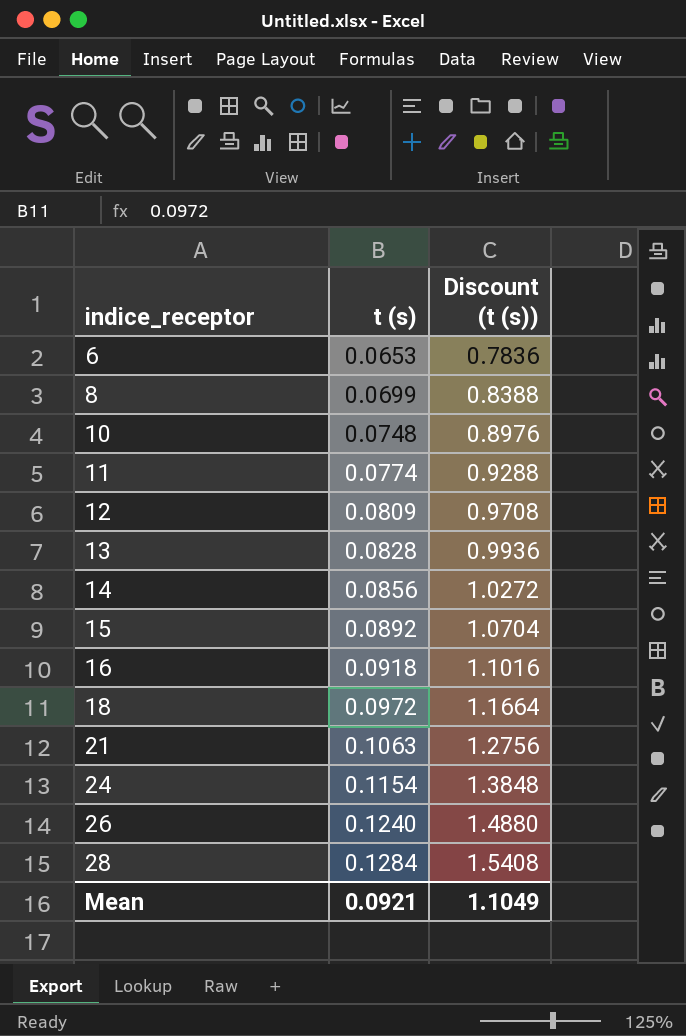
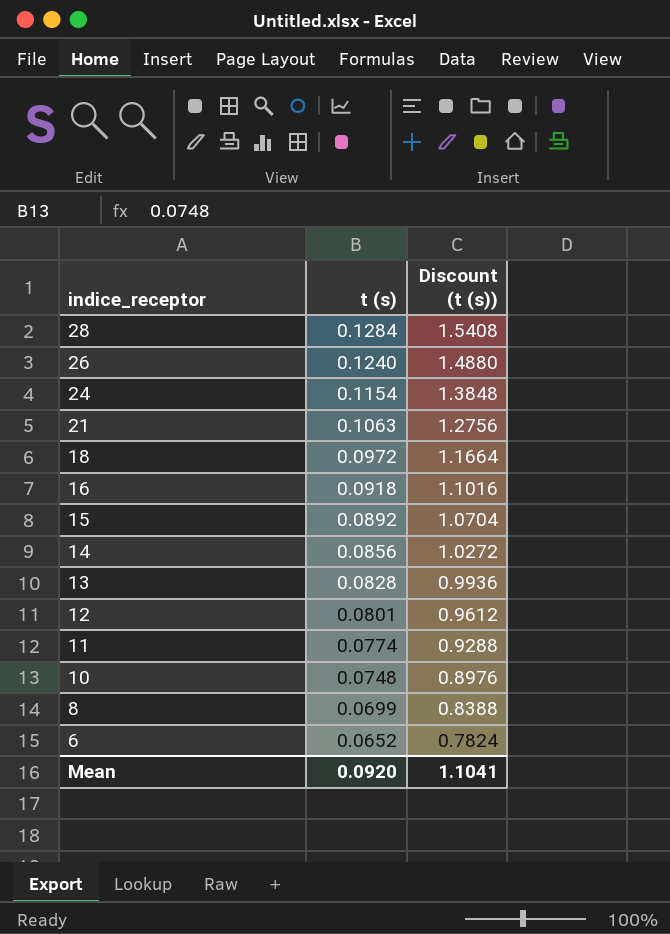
row order: indice_receptor ascending -> indice_receptor descending
12 | t (s): 0.0809 -> 0.0801
12 | Discount (t (s)): 0.9708 -> 0.9612
6 | t (s): 0.0653 -> 0.0652
6 | Discount (t (s)): 0.7836 -> 0.7824
Mean | t (s): 0.0921 -> 0.0920
Mean | Discount (t (s)): 1.1049 -> 1.1041

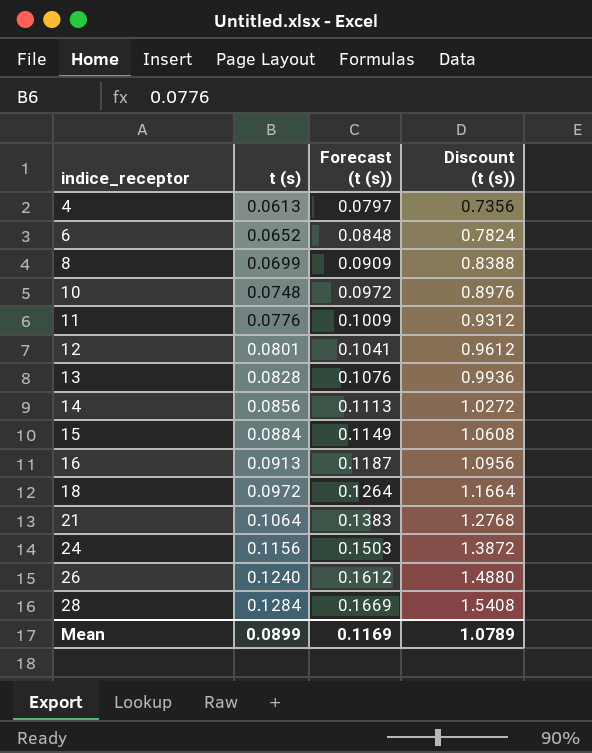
row order: indice_receptor descending -> indice_receptor ascending
column Forecast (t (s)) | formula: none -> [t (s)] * 1.3
row 4: none -> 0.0613 | 0.0797 | 0.7356
11 | t (s): 0.0774 -> 0.0776
11 | Discount (t (s)): 0.9288 -> 0.9312
15 | t (s): 0.0892 -> 0.0884
15 | Discount (t (s)): 1.0704 -> 1.0608
16 | t (s): 0.0918 -> 0.0913
16 | Discount (t (s)): 1.1016 -> 1.0956
21 | t (s): 0.1063 -> 0.1064
21 | Discount (t (s)): 1.2756 -> 1.2768
24 | t (s): 0.1154 -> 0.1156
24 | Discount (t (s)): 1.3848 -> 1.3872
Mean | t (s): 0.0920 -> 0.0899
Mean | Discount (t (s)): 1.1041 -> 1.0789

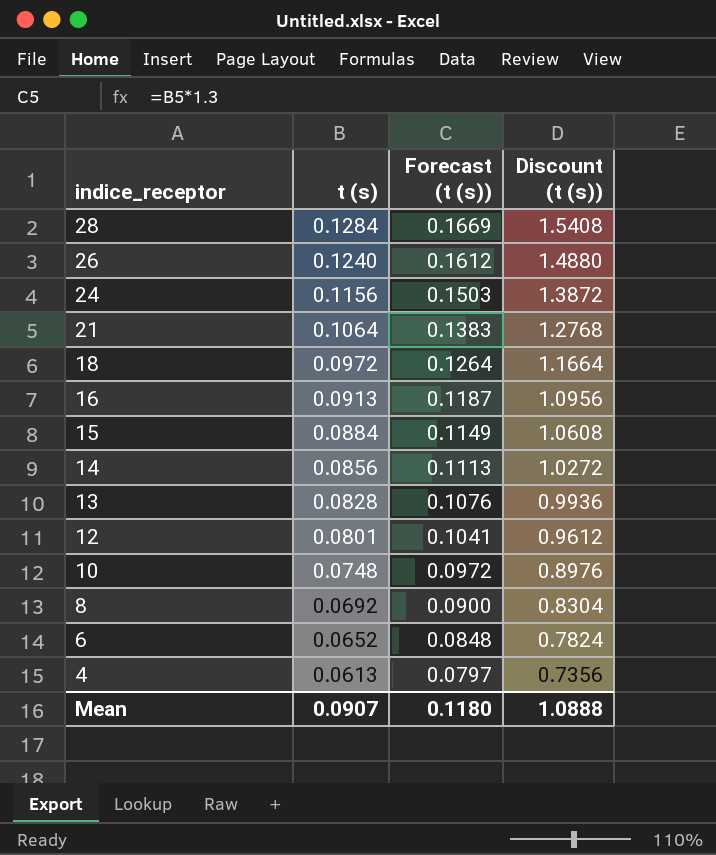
row order: indice_receptor ascending -> indice_receptor descending
row 11: 0.0776 | 0.1009 | 0.9312 -> none
8 | t (s): 0.0699 -> 0.0692
8 | Forecast (t (s)): 0.0909 -> 0.0900
8 | Discount (t (s)): 0.8388 -> 0.8304
Mean | t (s): 0.0899 -> 0.0907
Mean | Forecast (t (s)): 0.1169 -> 0.1180
Mean | Discount (t (s)): 1.0789 -> 1.0888

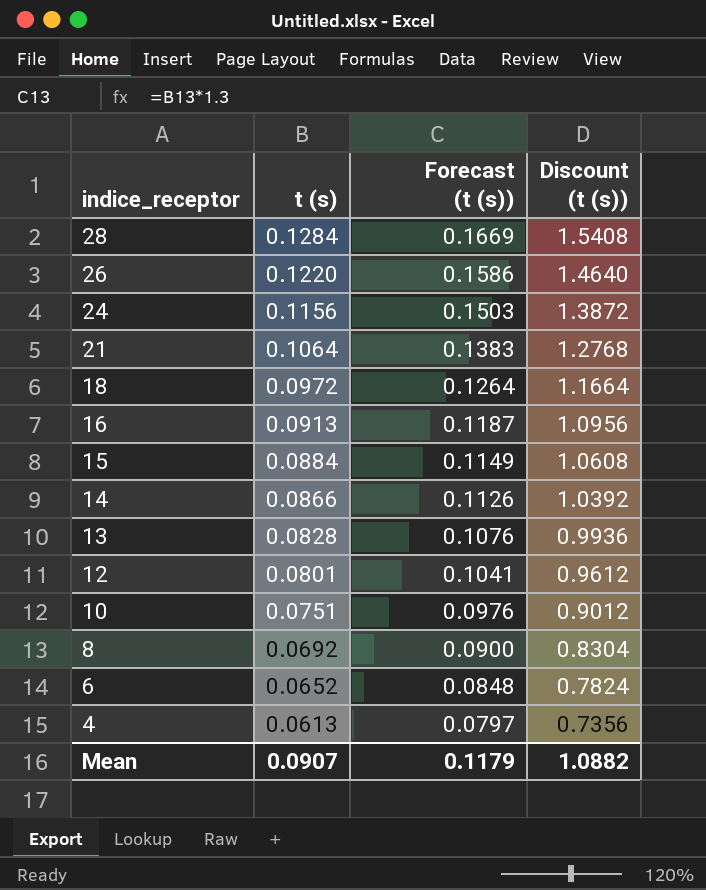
26 | t (s): 0.1240 -> 0.1220
26 | Forecast (t (s)): 0.1612 -> 0.1586
26 | Discount (t (s)): 1.4880 -> 1.4640
14 | t (s): 0.0856 -> 0.0866
14 | Forecast (t (s)): 0.1113 -> 0.1126
14 | Discount (t (s)): 1.0272 -> 1.0392
10 | t (s): 0.0748 -> 0.0751
10 | Forecast (t (s)): 0.0972 -> 0.0976
10 | Discount (t (s)): 0.8976 -> 0.9012
Mean | Forecast (t (s)): 0.1180 -> 0.1179
Mean | Discount (t (s)): 1.0888 -> 1.0882

